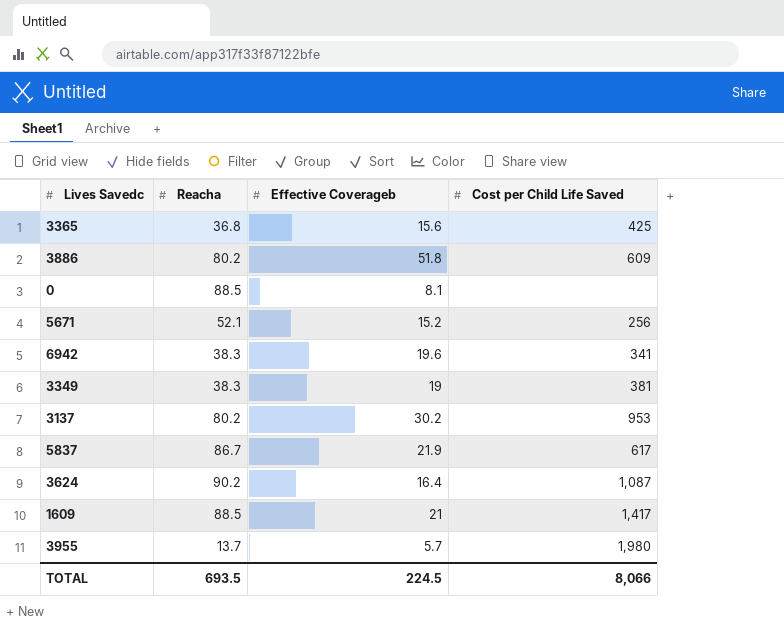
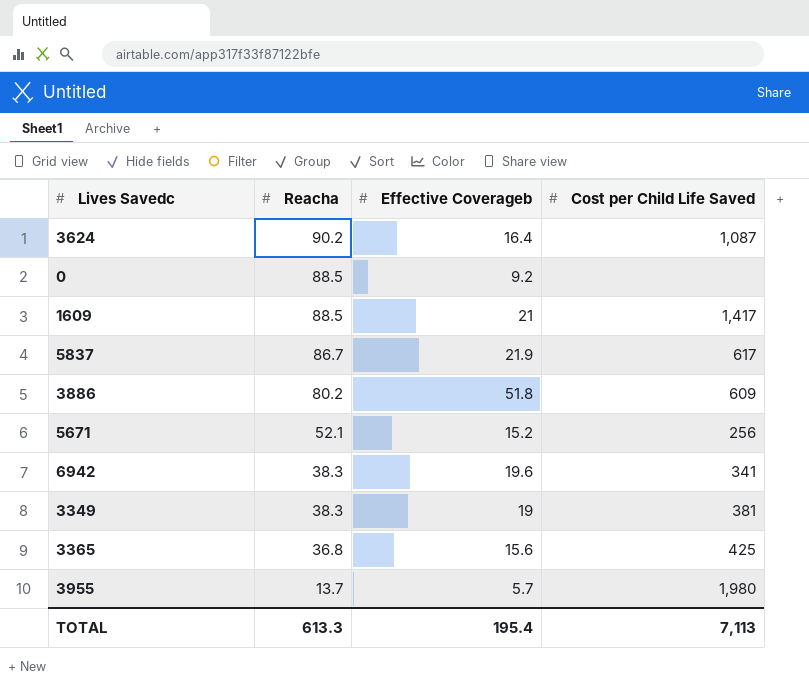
row order: none -> Reacha descending
row 3137: 80.2 | 30.2 | 953 -> none
0 | Effective Coverageb: 8.1 -> 9.2
TOTAL | Reacha: 693.5 -> 613.3
TOTAL | Effective Coverageb: 224.5 -> 195.4
TOTAL | Cost per Child Life Saved: 8,066 -> 7,113

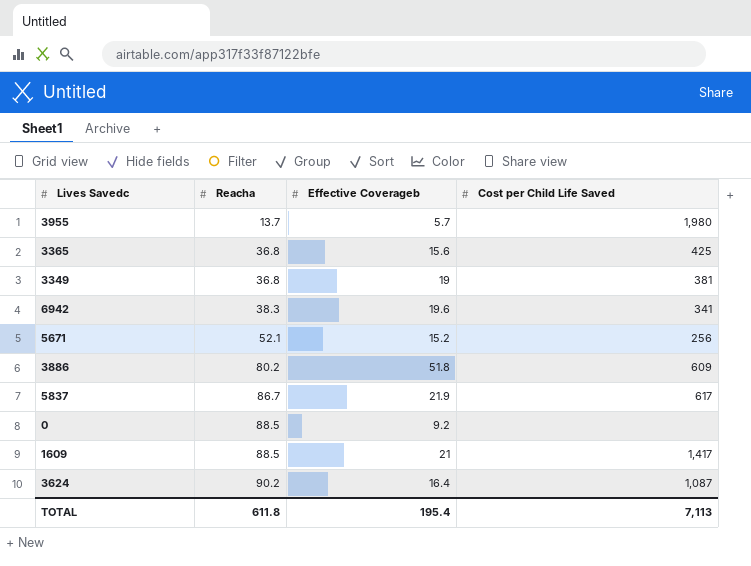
row order: Reacha descending -> Reacha ascending
3349 | Reacha: 38.3 -> 36.8
TOTAL | Reacha: 613.3 -> 611.8

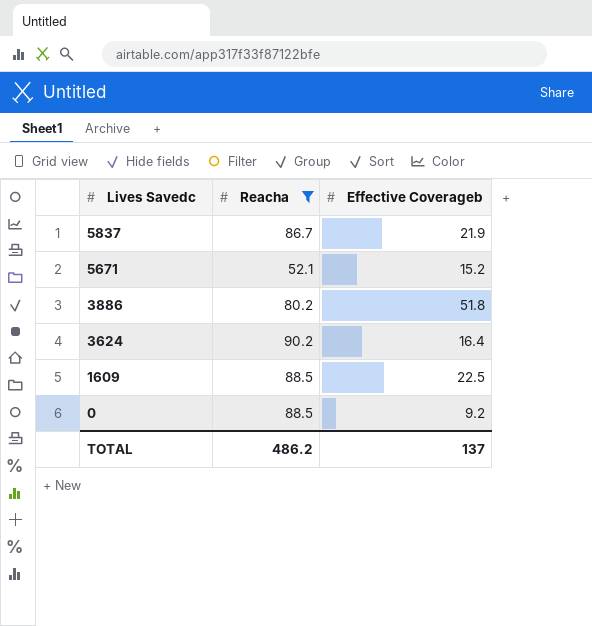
filter: none -> Reacha >= 52.1
row order: Reacha ascending -> Lives Savedc descending
column Cost per Child Life Saved | position: 4 -> none
1609 | Effective Coverageb: 21 -> 22.5
TOTAL | Reacha: 611.8 -> 486.2
TOTAL | Effective Coverageb: 195.4 -> 137

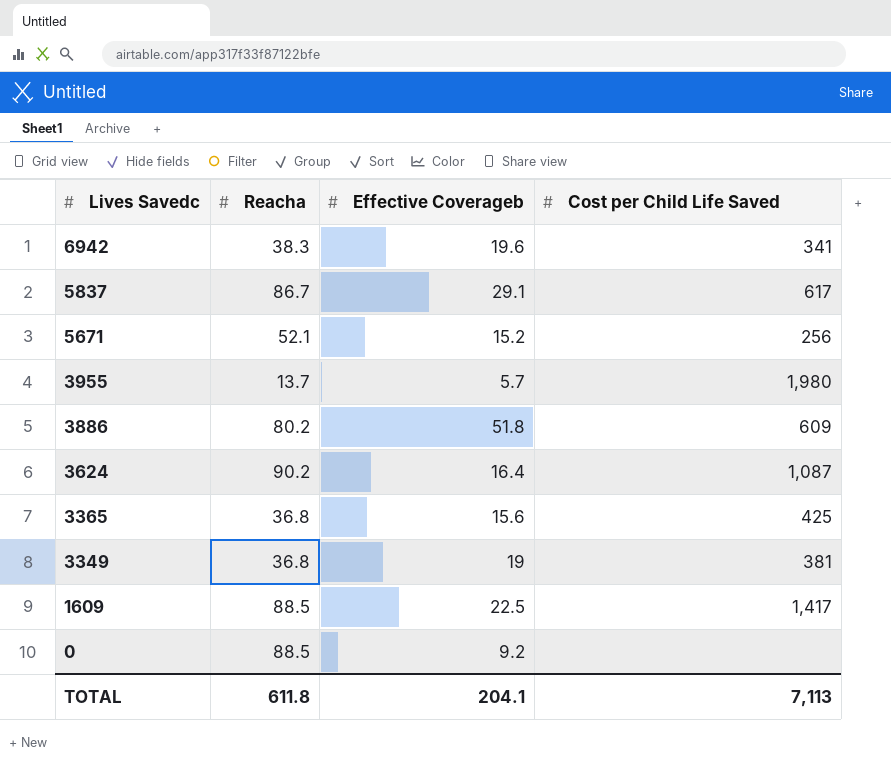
filter: Reacha >= 52.1 -> none
column Cost per Child Life Saved | position: none -> 4
5837 | Effective Coverageb: 21.9 -> 29.1
TOTAL | Reacha: 486.2 -> 611.8
TOTAL | Effective Coverageb: 137 -> 204.1

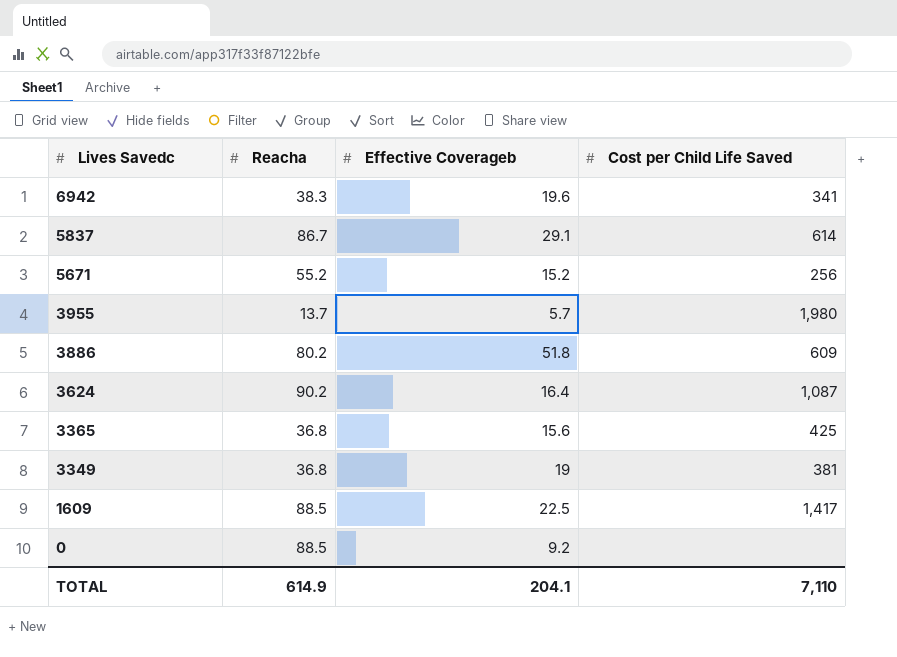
5837 | Cost per Child Life Saved: 617 -> 614
5671 | Reacha: 52.1 -> 55.2
TOTAL | Reacha: 611.8 -> 614.9
TOTAL | Cost per Child Life Saved: 7,113 -> 7,110

